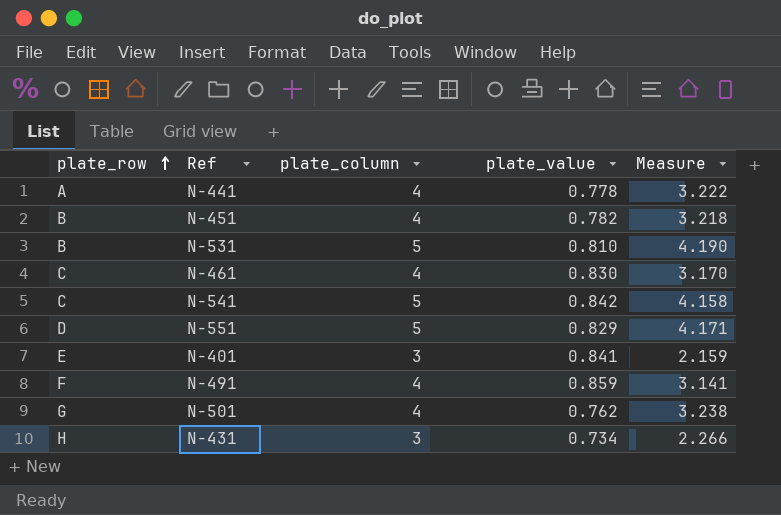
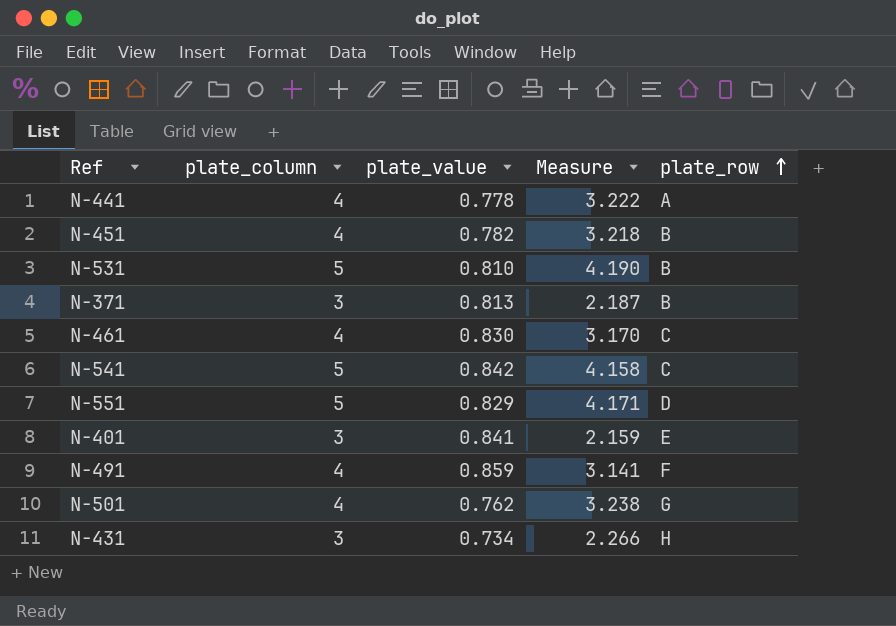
column plate_row | position: 1 -> 5
row N-371: none -> 3 | 0.813 | 2.187 | B

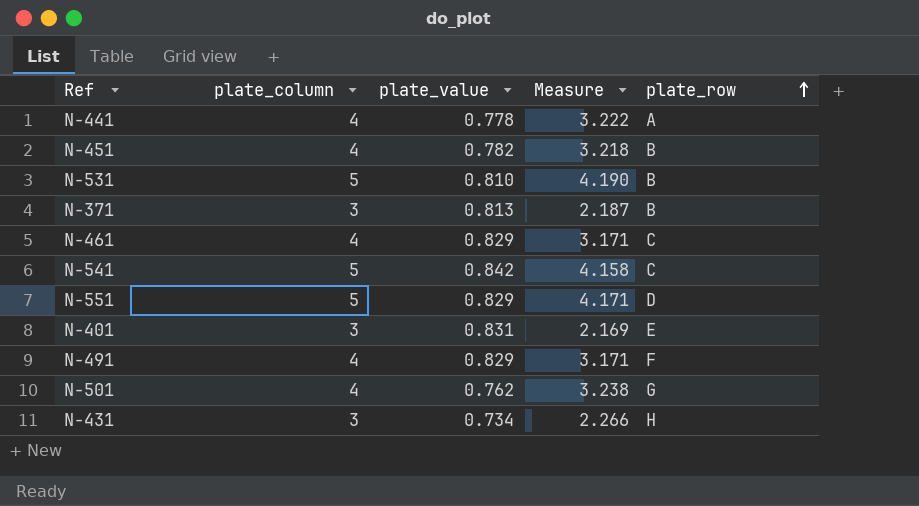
N-461 | plate_value: 0.830 -> 0.829
N-461 | Measure: 3.170 -> 3.171
N-401 | plate_value: 0.841 -> 0.831
N-401 | Measure: 2.159 -> 2.169
N-491 | plate_value: 0.859 -> 0.829
N-491 | Measure: 3.141 -> 3.171

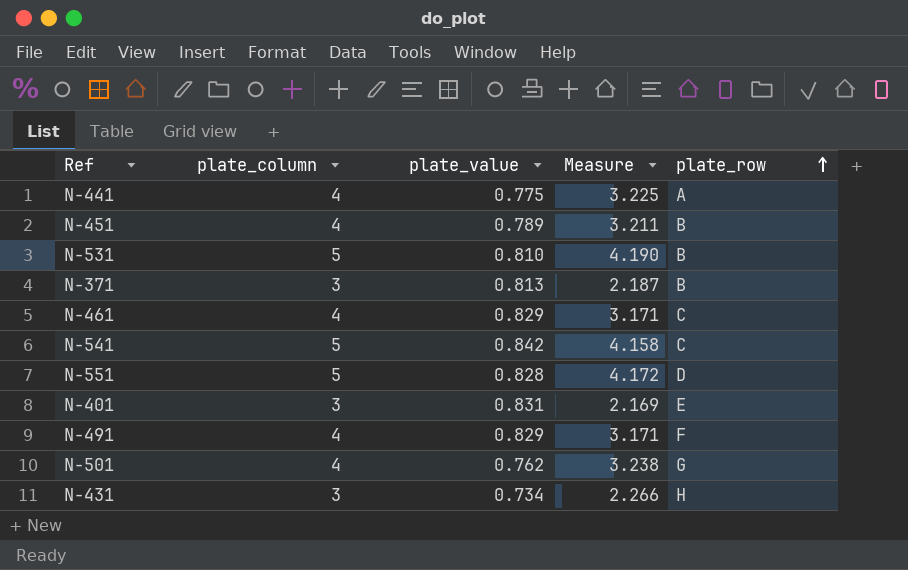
N-441 | plate_value: 0.778 -> 0.775
N-441 | Measure: 3.222 -> 3.225
N-451 | plate_value: 0.782 -> 0.789
N-451 | Measure: 3.218 -> 3.211
N-551 | plate_value: 0.829 -> 0.828
N-551 | Measure: 4.171 -> 4.172

